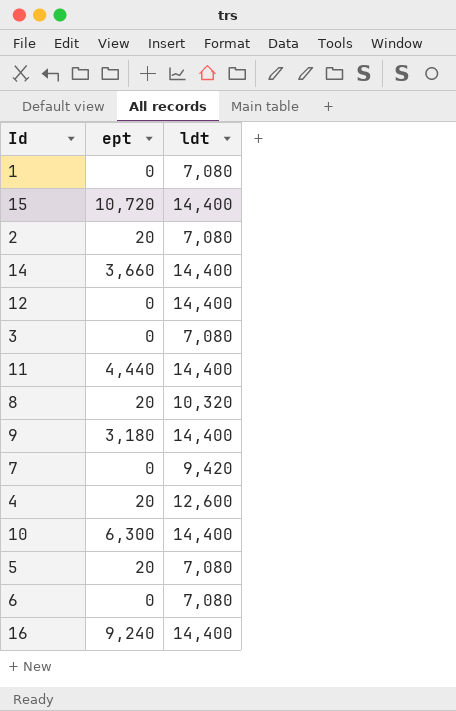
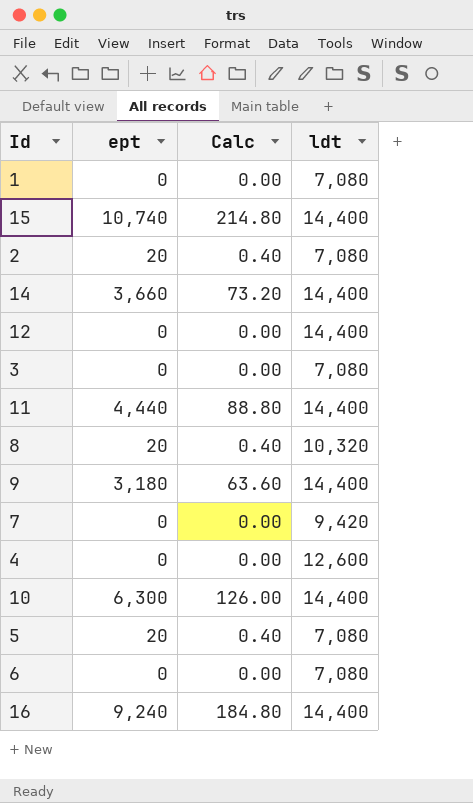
column Calc | formula: none -> [ept] * 0.02
15 | ept: 10,720 -> 10,740
4 | ept: 20 -> 0

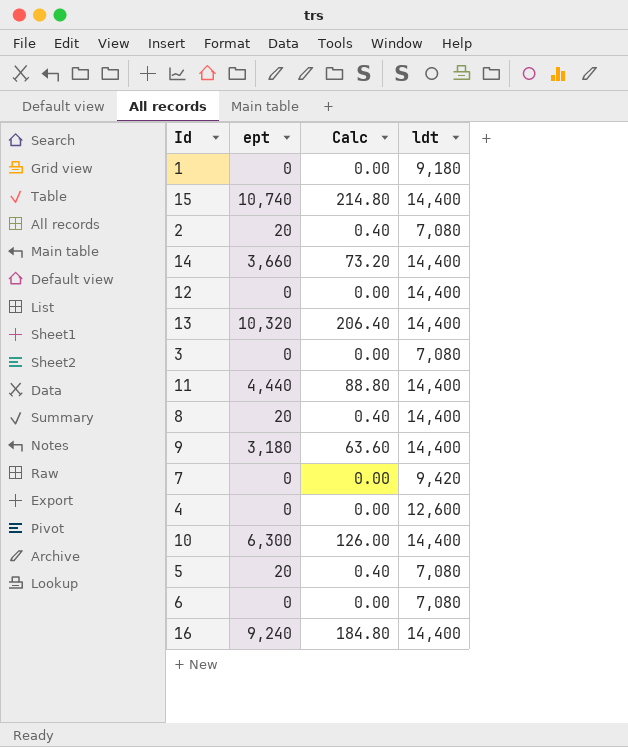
1 | ldt: 7,080 -> 9,180
row 13: none -> 10,320 | 206.40 | 14,400
8 | ldt: 10,320 -> 14,400

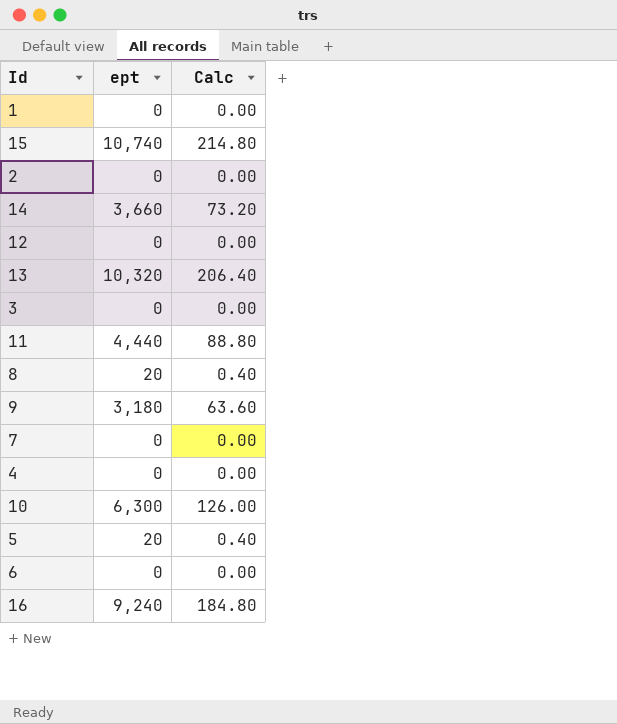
column ldt | position: 4 -> none
2 | ept: 20 -> 0
2 | Calc: 0.40 -> 0.00

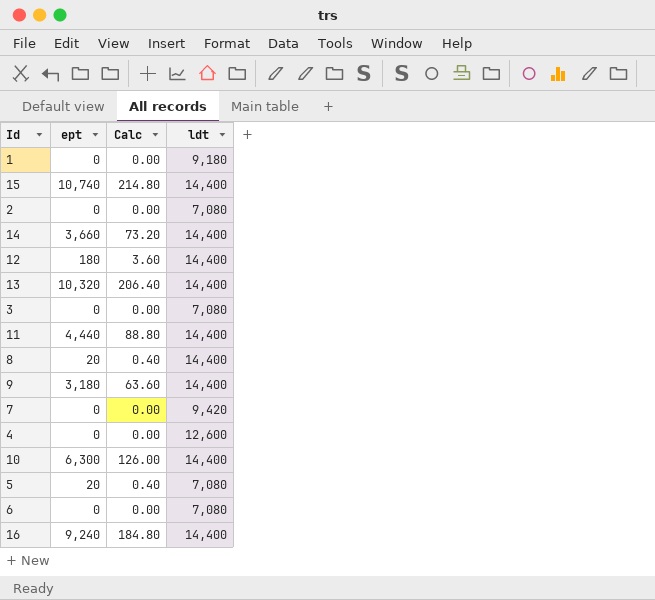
column ldt | position: none -> 4
12 | ept: 0 -> 180
12 | Calc: 0.00 -> 3.60

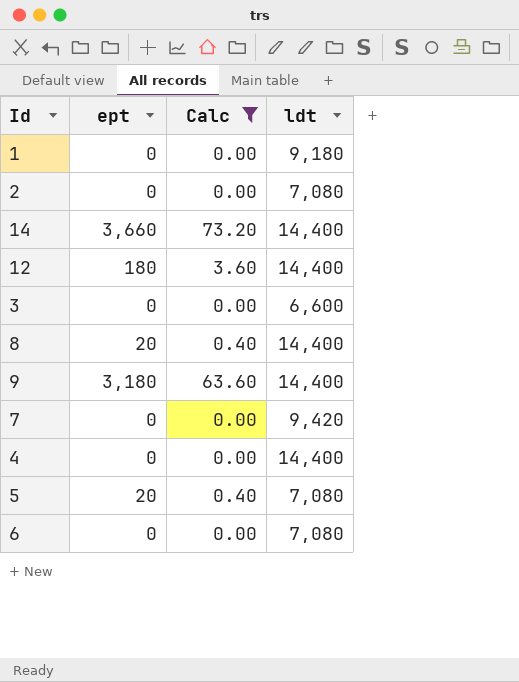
filter: none -> Calc <= 73.20
3 | ldt: 7,080 -> 6,600
4 | ldt: 12,600 -> 14,400

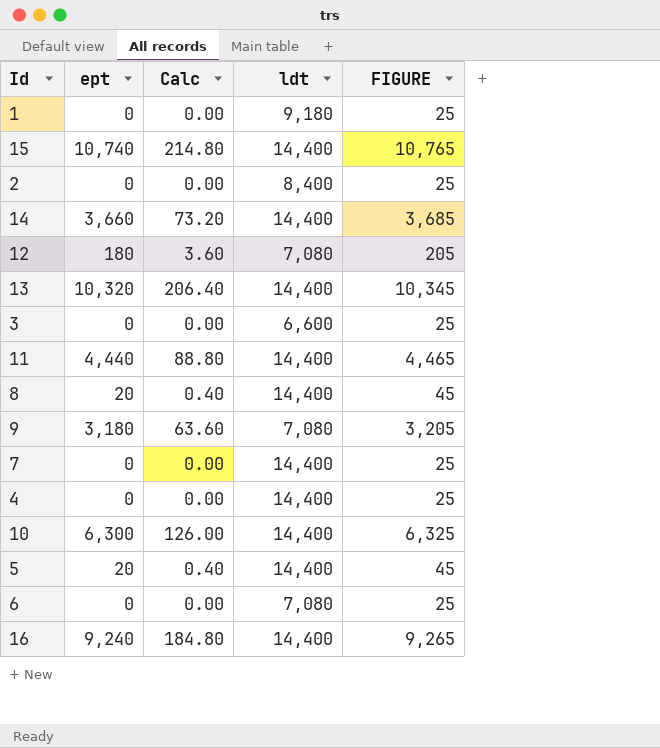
filter: Calc <= 73.20 -> none
column FIGURE | formula: none -> [ept] + 25
2 | ldt: 7,080 -> 8,400
12 | ldt: 14,400 -> 7,080
9 | ldt: 14,400 -> 7,080
7 | ldt: 9,420 -> 14,400
5 | ldt: 7,080 -> 14,400

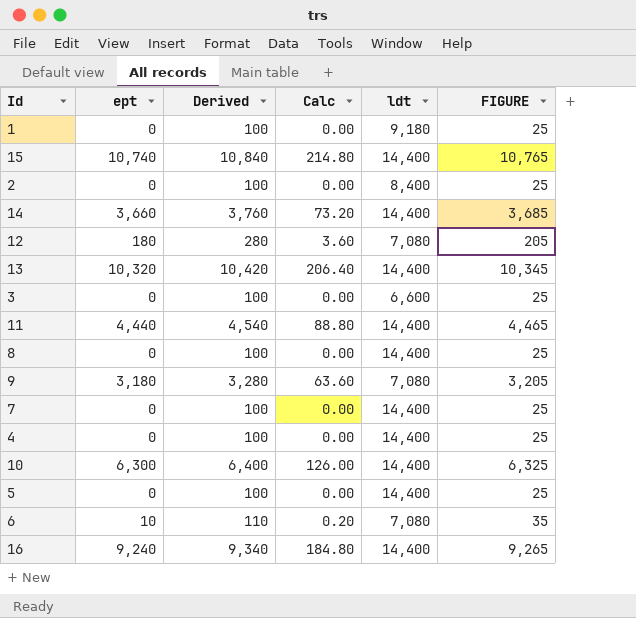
column Derived | formula: none -> [ept] + 100
8 | ept: 20 -> 0
8 | Calc: 0.40 -> 0.00
8 | FIGURE: 45 -> 25
5 | ept: 20 -> 0
5 | Calc: 0.40 -> 0.00
5 | FIGURE: 45 -> 25
6 | ept: 0 -> 10
6 | Calc: 0.00 -> 0.20
6 | FIGURE: 25 -> 35

